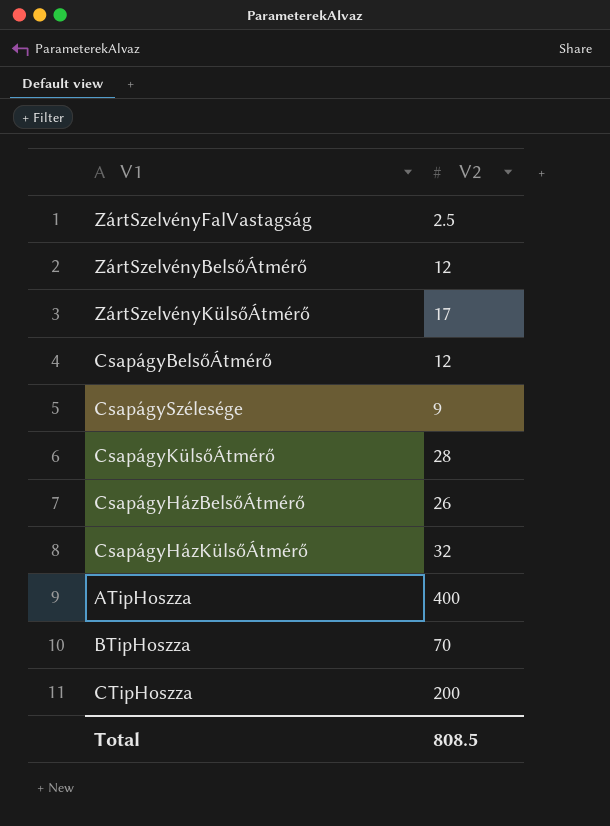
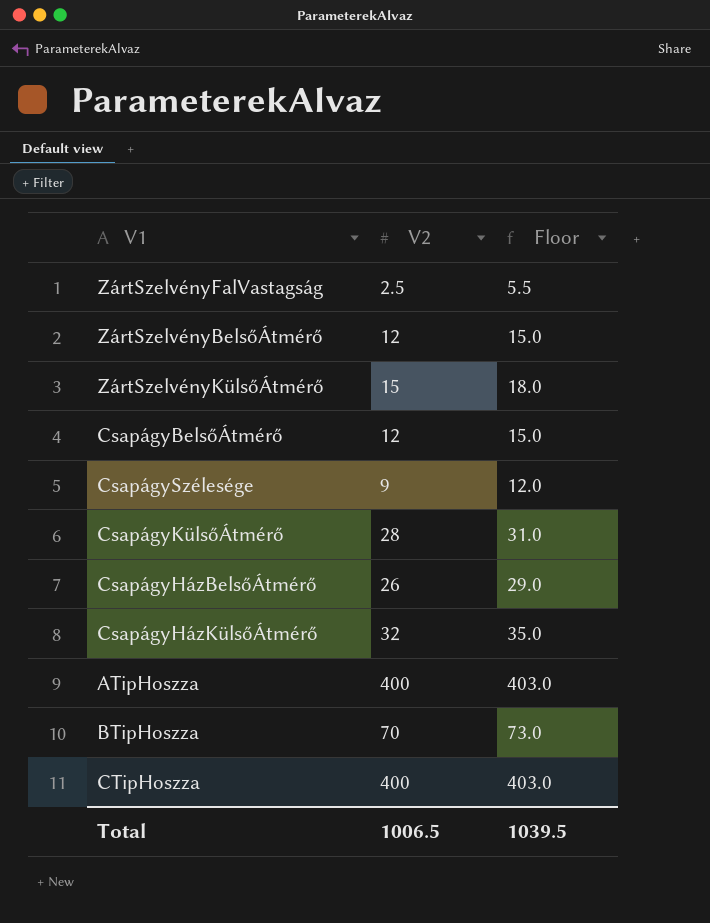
column Floor | formula: none -> [V2] + 3
ZártSzelvényKülsőÁtmérő | V2: 17 -> 15
CTipHoszza | V2: 200 -> 400
Total | V2: 808.5 -> 1006.5

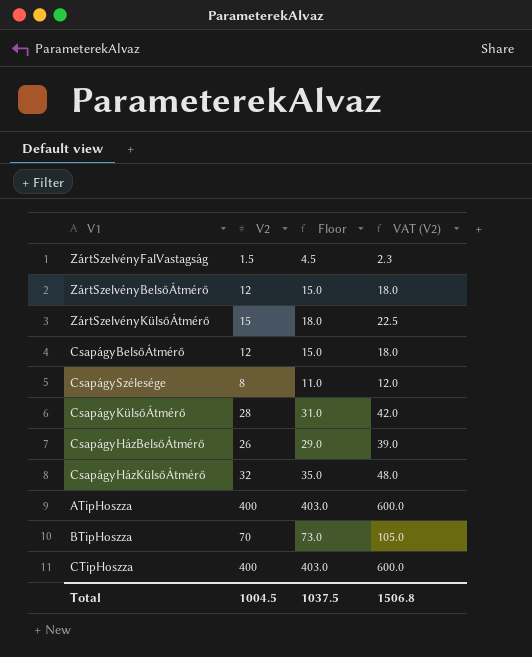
column VAT (V2) | formula: none -> [V2] * 1.5
ZártSzelvényFalVastagság | V2: 2.5 -> 1.5
ZártSzelvényFalVastagság | Floor: 5.5 -> 4.5
CsapágySzélesége | V2: 9 -> 8
CsapágySzélesége | Floor: 12.0 -> 11.0
Total | V2: 1006.5 -> 1004.5
Total | Floor: 1039.5 -> 1037.5

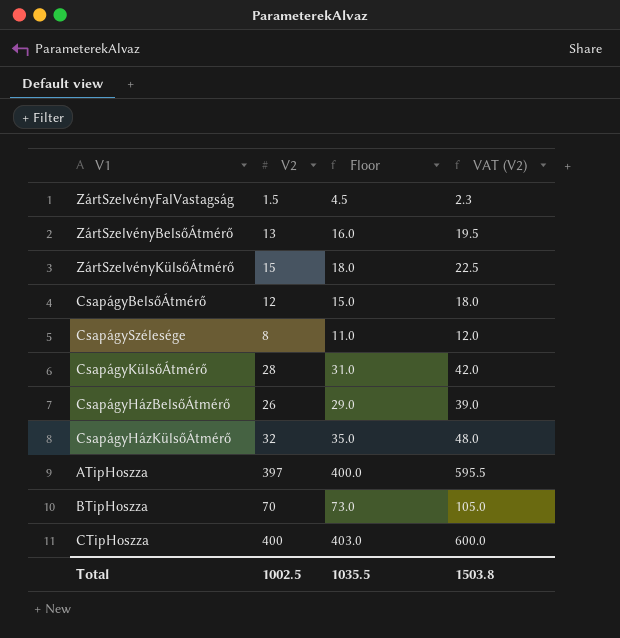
ZártSzelvényBelsőÁtmérő | V2: 12 -> 13
ZártSzelvényBelsőÁtmérő | Floor: 15.0 -> 16.0
ZártSzelvényBelsőÁtmérő | VAT (V2): 18.0 -> 19.5
ATipHoszza | V2: 400 -> 397
ATipHoszza | Floor: 403.0 -> 400.0
ATipHoszza | VAT (V2): 600.0 -> 595.5
Total | V2: 1004.5 -> 1002.5
Total | Floor: 1037.5 -> 1035.5
Total | VAT (V2): 1506.8 -> 1503.8

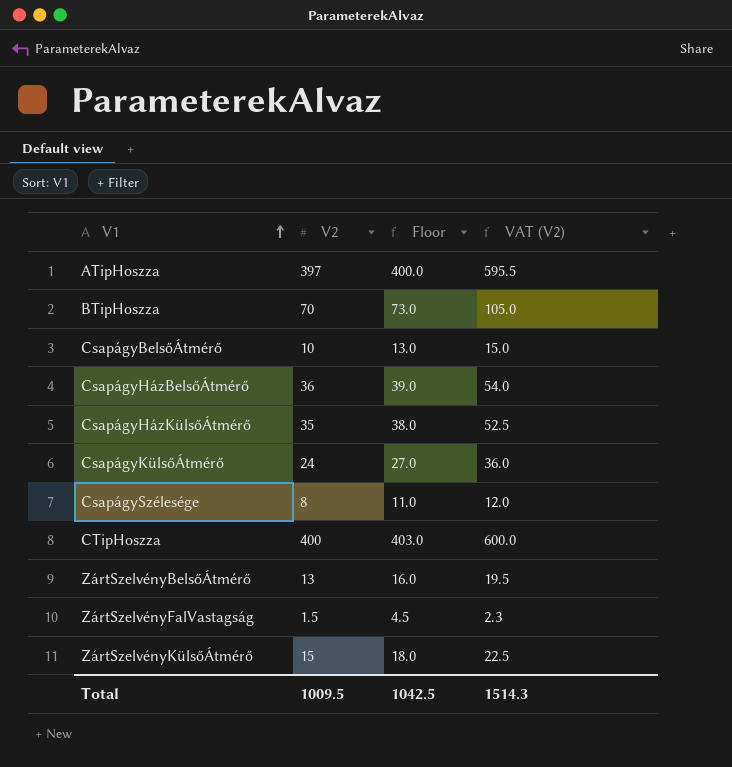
row order: none -> V1 ascending
CsapágyBelsőÁtmérő | V2: 12 -> 10
CsapágyBelsőÁtmérő | Floor: 15.0 -> 13.0
CsapágyBelsőÁtmérő | VAT (V2): 18.0 -> 15.0
CsapágyHázBelsőÁtmérő | V2: 26 -> 36
CsapágyHázBelsőÁtmérő | Floor: 29.0 -> 39.0
CsapágyHázBelsőÁtmérő | VAT (V2): 39.0 -> 54.0
CsapágyHázKülsőÁtmérő | V2: 32 -> 35
CsapágyHázKülsőÁtmérő | Floor: 35.0 -> 38.0
CsapágyHázKülsőÁtmérő | VAT (V2): 48.0 -> 52.5
CsapágyKülsőÁtmérő | V2: 28 -> 24
CsapágyKülsőÁtmérő | Floor: 31.0 -> 27.0
CsapágyKülsőÁtmérő | VAT (V2): 42.0 -> 36.0
Total | V2: 1002.5 -> 1009.5
Total | Floor: 1035.5 -> 1042.5
Total | VAT (V2): 1503.8 -> 1514.3

